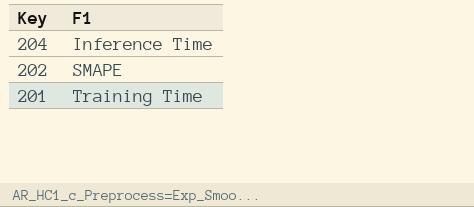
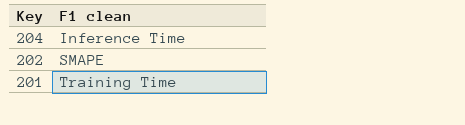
column name: F1 -> F1 clean

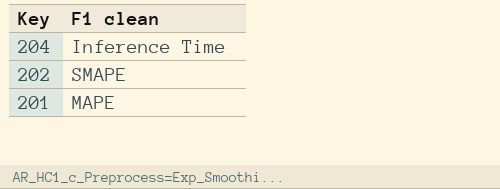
201 | F1 clean: Training Time -> MAPE

